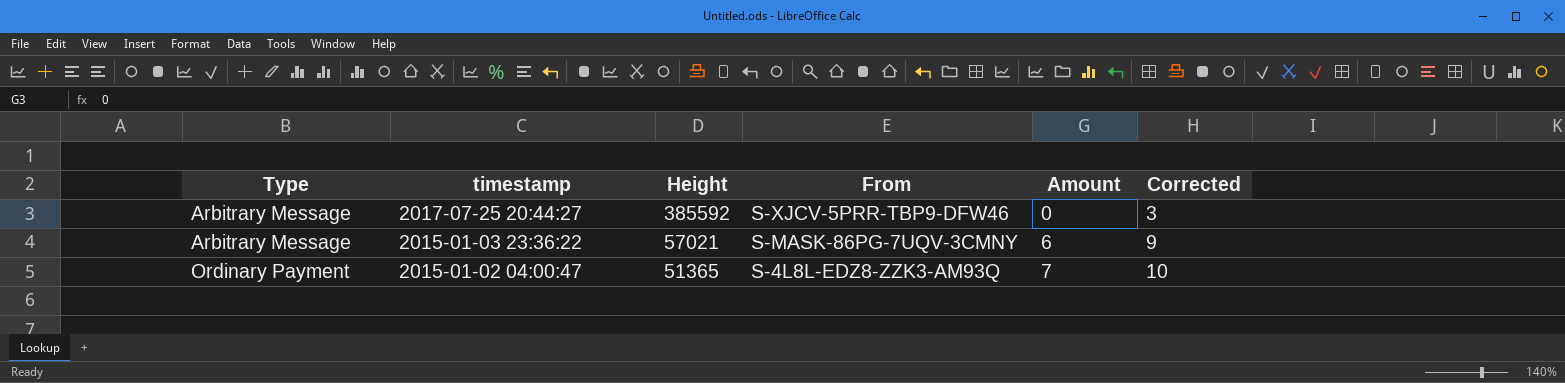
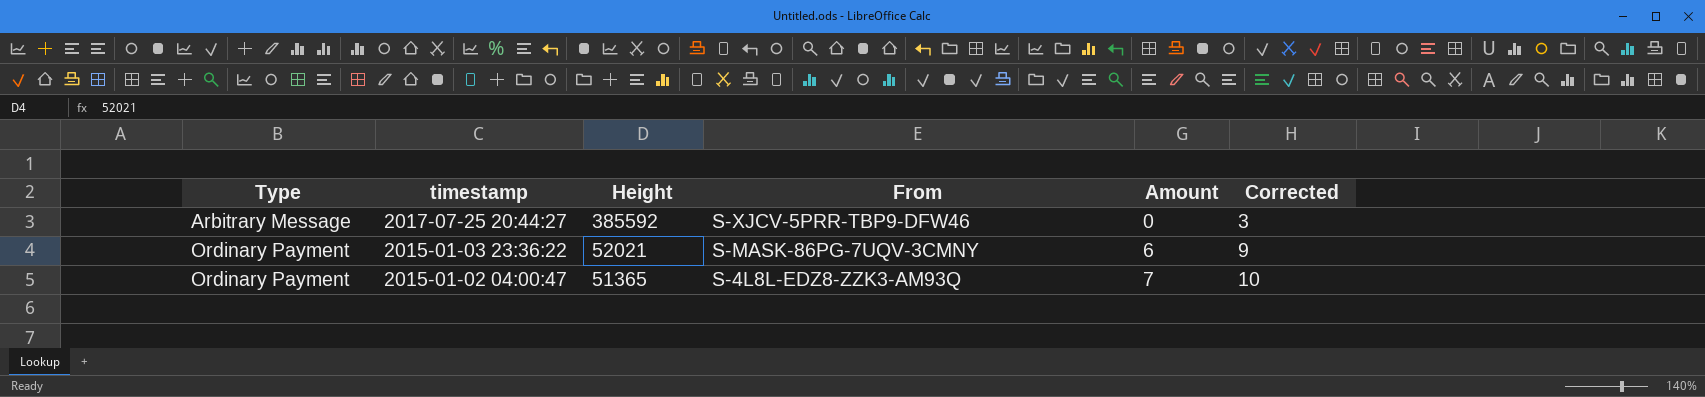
2015-01-03 23:36:22 | Type: Arbitrary Message -> Ordinary Payment
2015-01-03 23:36:22 | Height: 57021 -> 52021

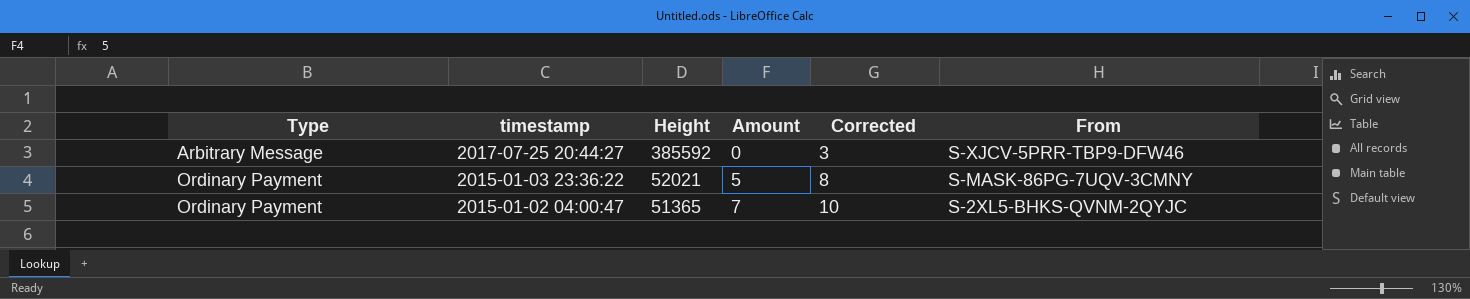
column From | position: 4 -> 6
2015-01-03 23:36:22 | Amount: 6 -> 5
2015-01-03 23:36:22 | Corrected: 9 -> 8
2015-01-02 04:00:47 | From: S-4L8L-EDZ8-ZZK3-AM93Q -> S-2XL5-BHKS-QVNM-2QYJC

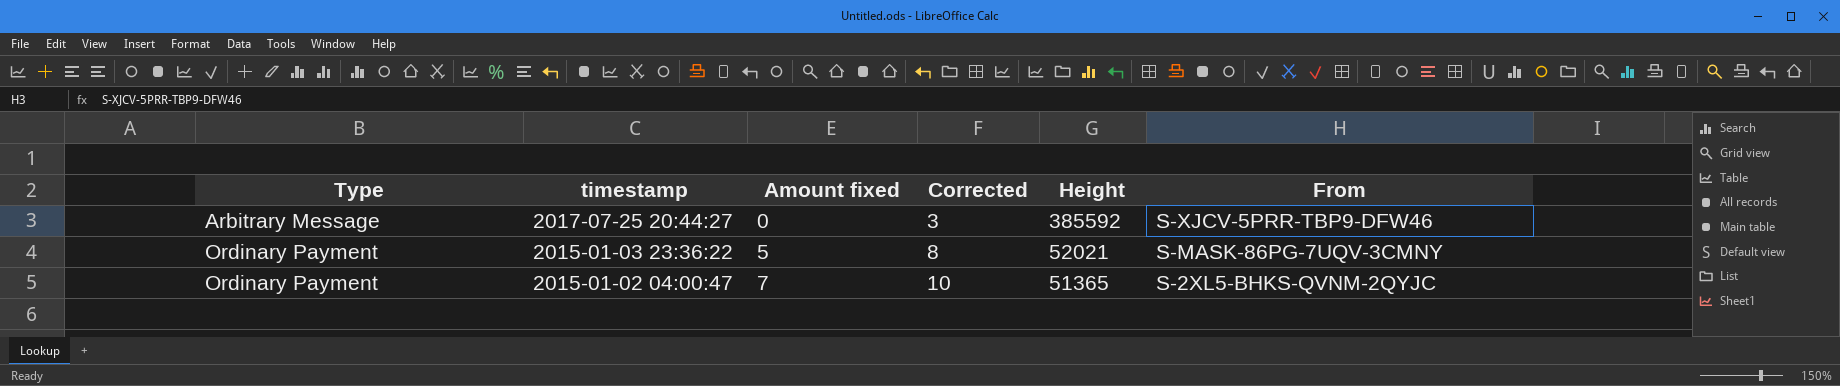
column name: Amount -> Amount fixed
column Height | position: 3 -> 5

